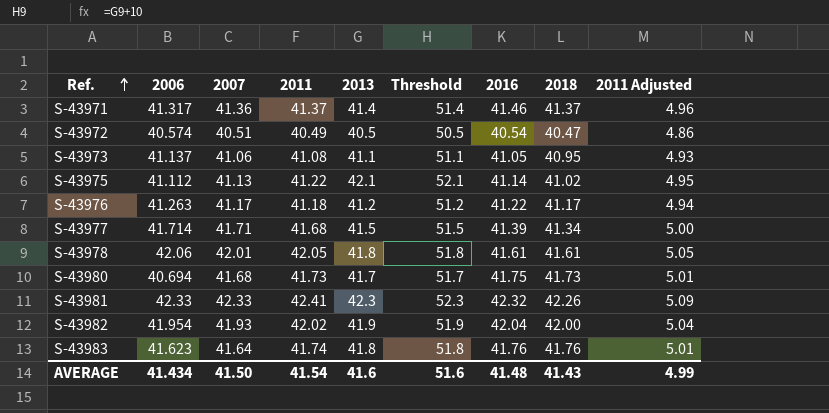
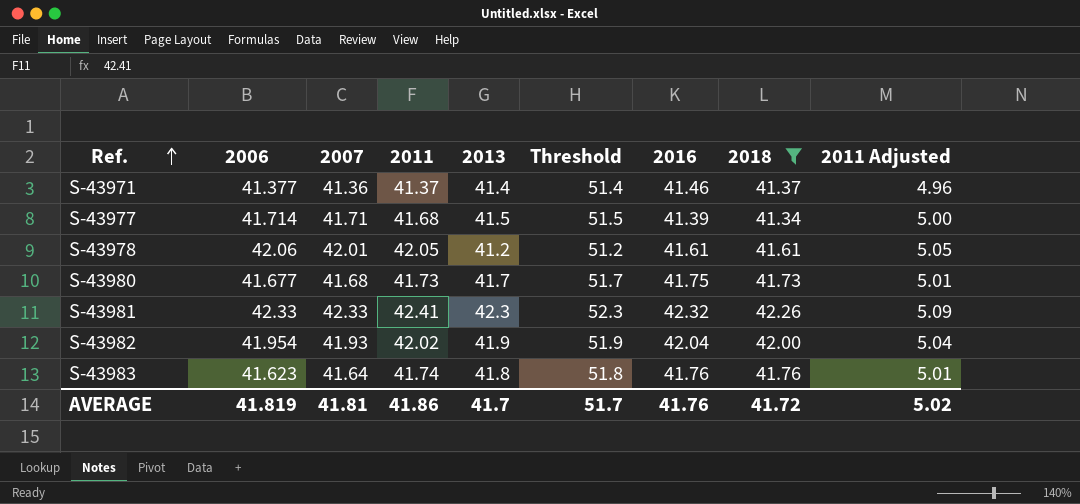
filter: none -> 2018 >= 41.34
S-43971 | 2006: 41.317 -> 41.377
S-43978 | 2013: 41.8 -> 41.2
S-43978 | Threshold: 51.8 -> 51.2
S-43980 | 2006: 40.694 -> 41.677
AVERAGE | 2006: 41.434 -> 41.819
AVERAGE | 2007: 41.50 -> 41.81
AVERAGE | 2011: 41.54 -> 41.86
AVERAGE | 2013: 41.6 -> 41.7
AVERAGE | Threshold: 51.6 -> 51.7
AVERAGE | 2016: 41.48 -> 41.76
AVERAGE | 2018: 41.43 -> 41.72
AVERAGE | 2011 Adjusted: 4.99 -> 5.02

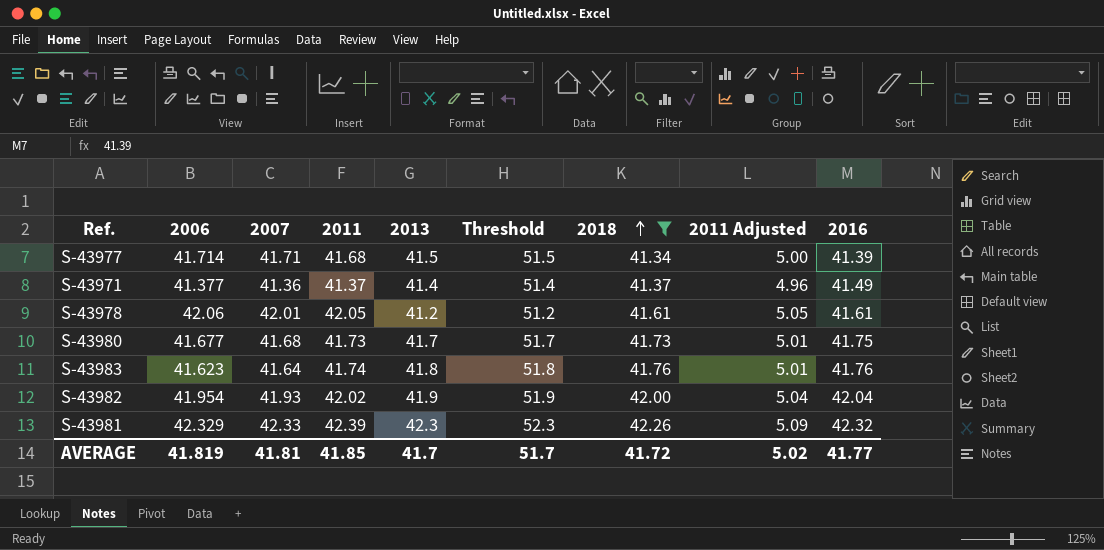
row order: Ref. ascending -> 2018 ascending
column 2016 | position: 7 -> 9
S-43971 | 2016: 41.46 -> 41.49
S-43981 | 2006: 42.33 -> 42.329
S-43981 | 2011: 42.41 -> 42.39
AVERAGE | 2011: 41.86 -> 41.85
AVERAGE | 2016: 41.76 -> 41.77

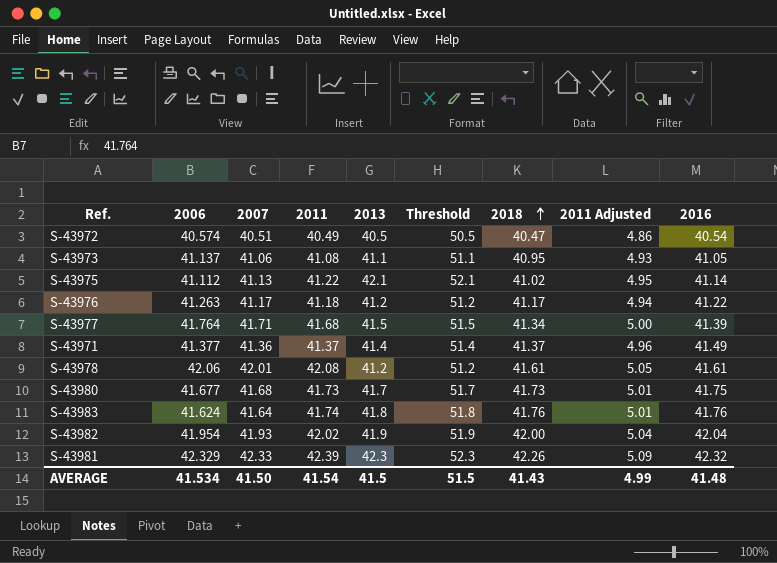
filter: 2018 >= 41.34 -> none
S-43977 | 2006: 41.714 -> 41.764
S-43978 | 2011: 42.05 -> 42.08
S-43983 | 2006: 41.623 -> 41.624
AVERAGE | 2006: 41.819 -> 41.534
AVERAGE | 2007: 41.81 -> 41.50
AVERAGE | 2011: 41.85 -> 41.54
AVERAGE | 2013: 41.7 -> 41.5
AVERAGE | Threshold: 51.7 -> 51.5
AVERAGE | 2018: 41.72 -> 41.43
AVERAGE | 2011 Adjusted: 5.02 -> 4.99
AVERAGE | 2016: 41.77 -> 41.48

